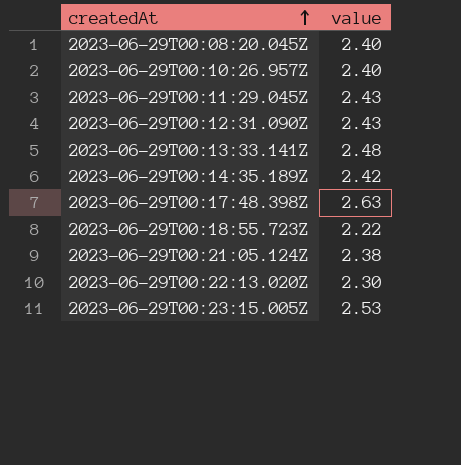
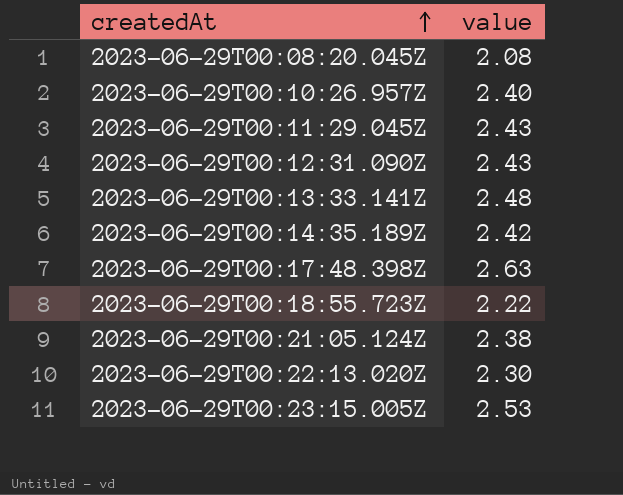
2023-06-29T00:08:20.045Z | value: 2.40 -> 2.08

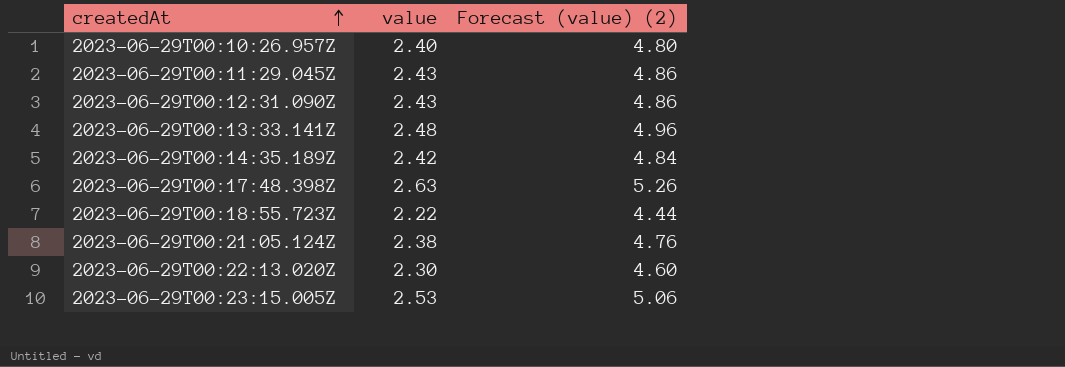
column Forecast (value) (2) | formula: none -> [value] * 2
row 2023-06-29T00:08:20.045Z: 2.08 -> none

